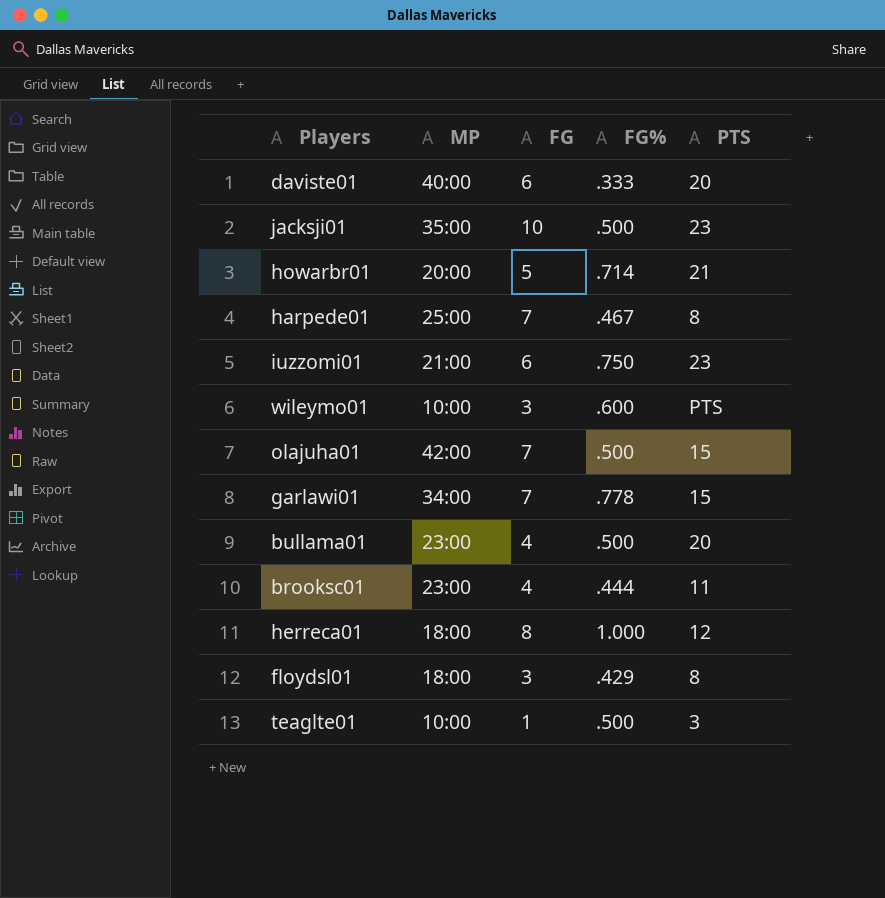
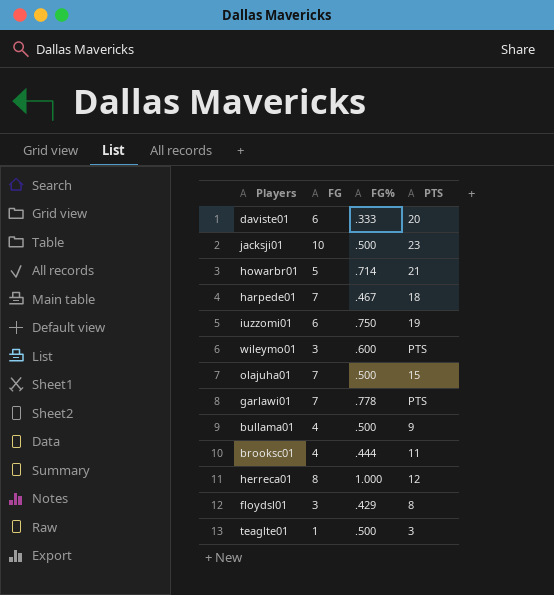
column MP | position: 2 -> none
harpede01 | PTS: 8 -> 18
iuzzomi01 | PTS: 23 -> 19
garlawi01 | PTS: 15 -> PTS
bullama01 | PTS: 20 -> 9

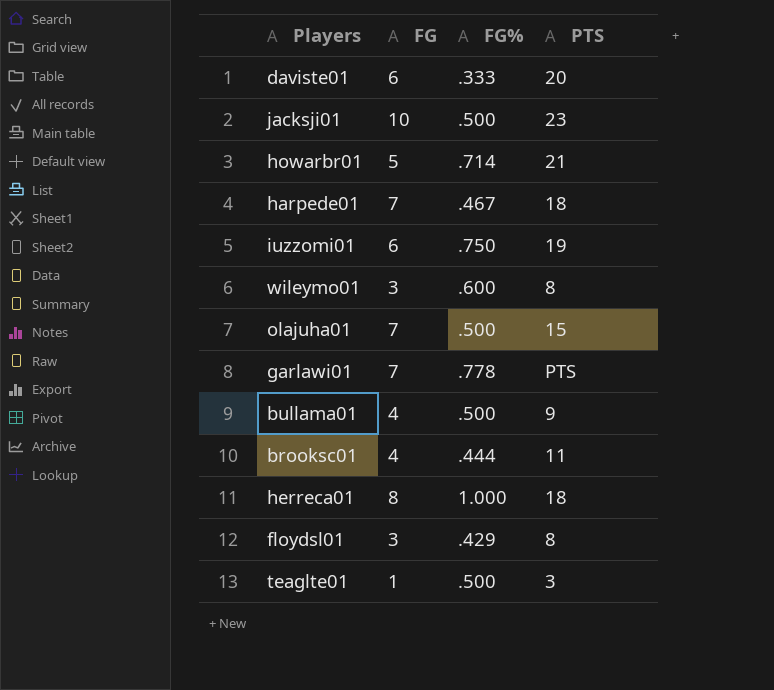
wileymo01 | PTS: PTS -> 8
herreca01 | PTS: 12 -> 18

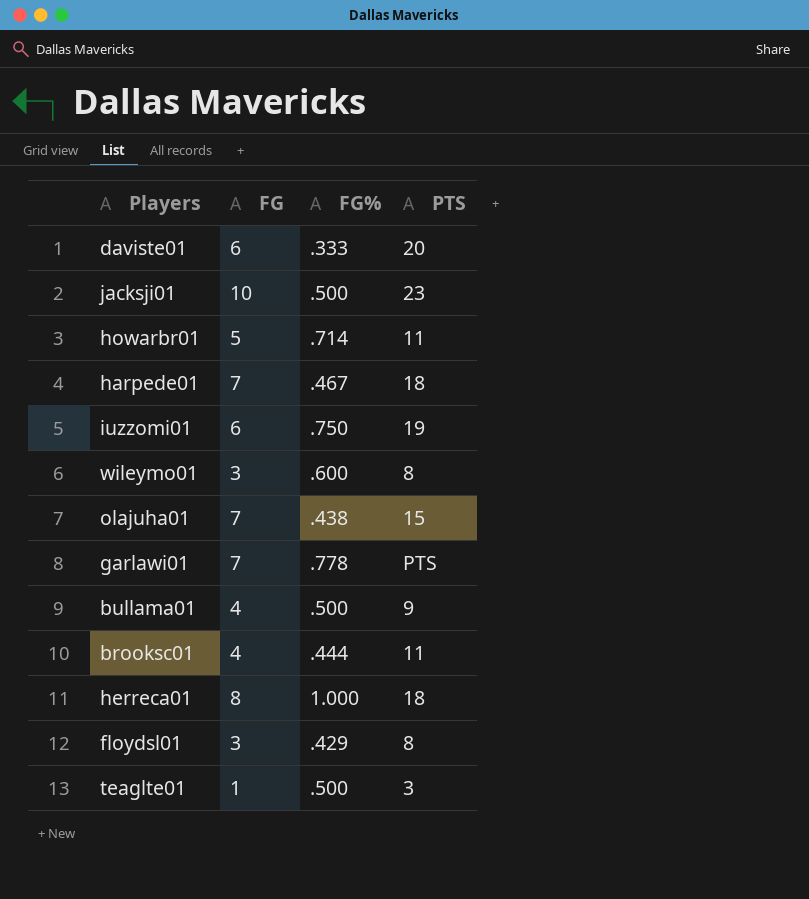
howarbr01 | PTS: 21 -> 11
olajuha01 | FG%: .500 -> .438

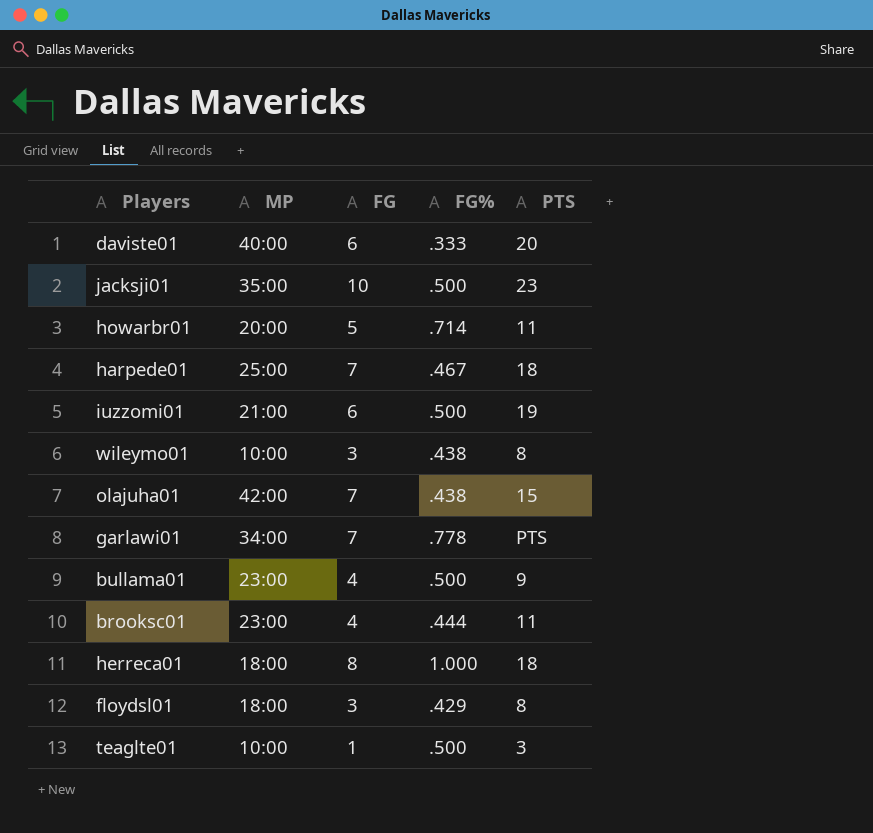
column MP | position: none -> 2
iuzzomi01 | FG%: .750 -> .500
wileymo01 | FG%: .600 -> .438

